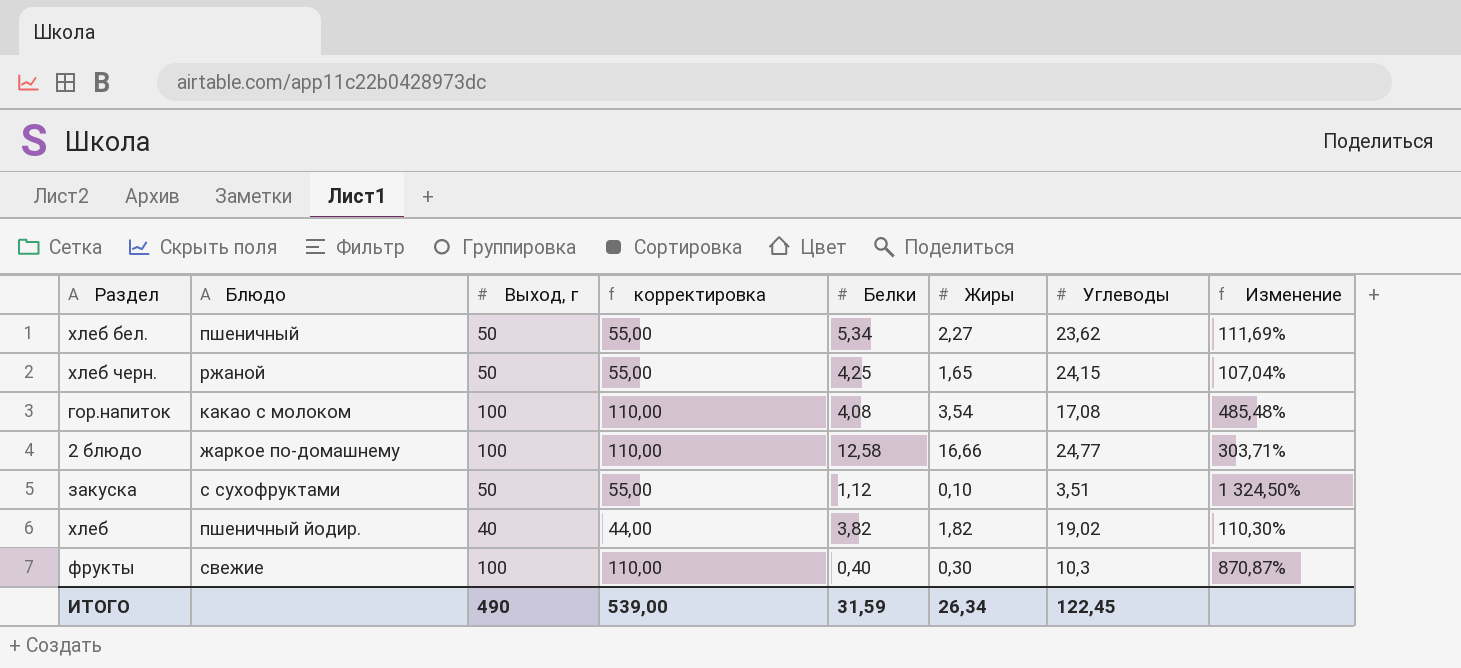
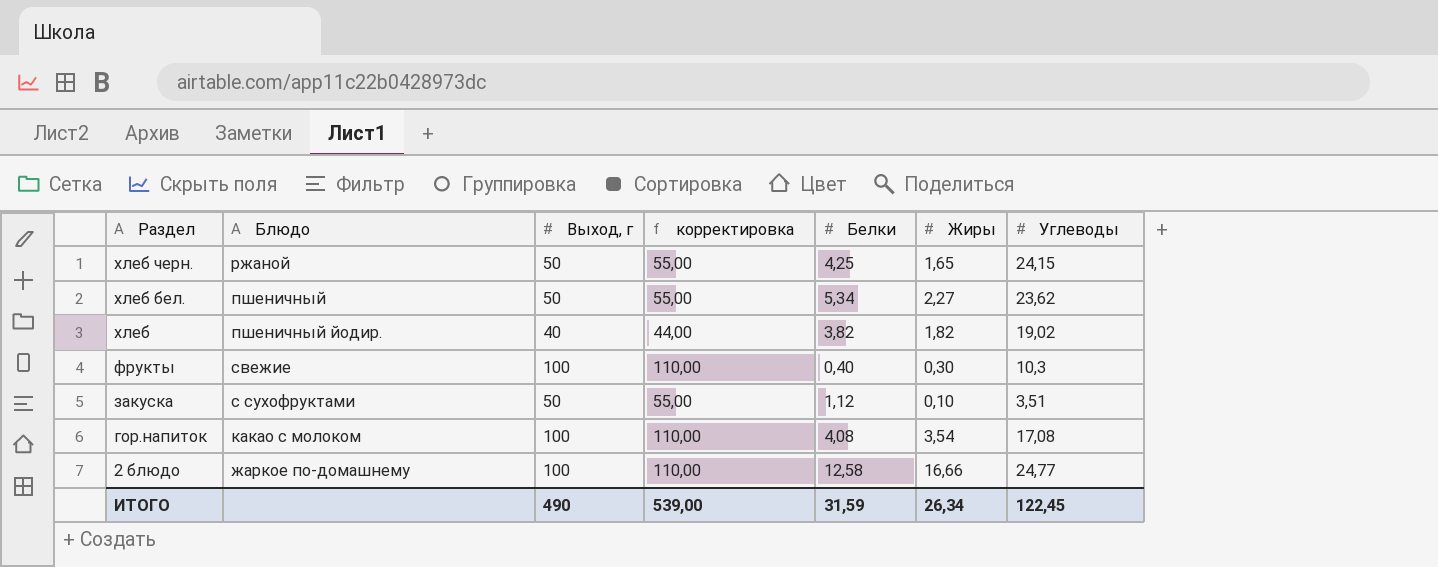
row order: none -> Раздел descending
column Изменение | formula: ([Выход, г] - [Углеводы]) / [Углеводы] -> none

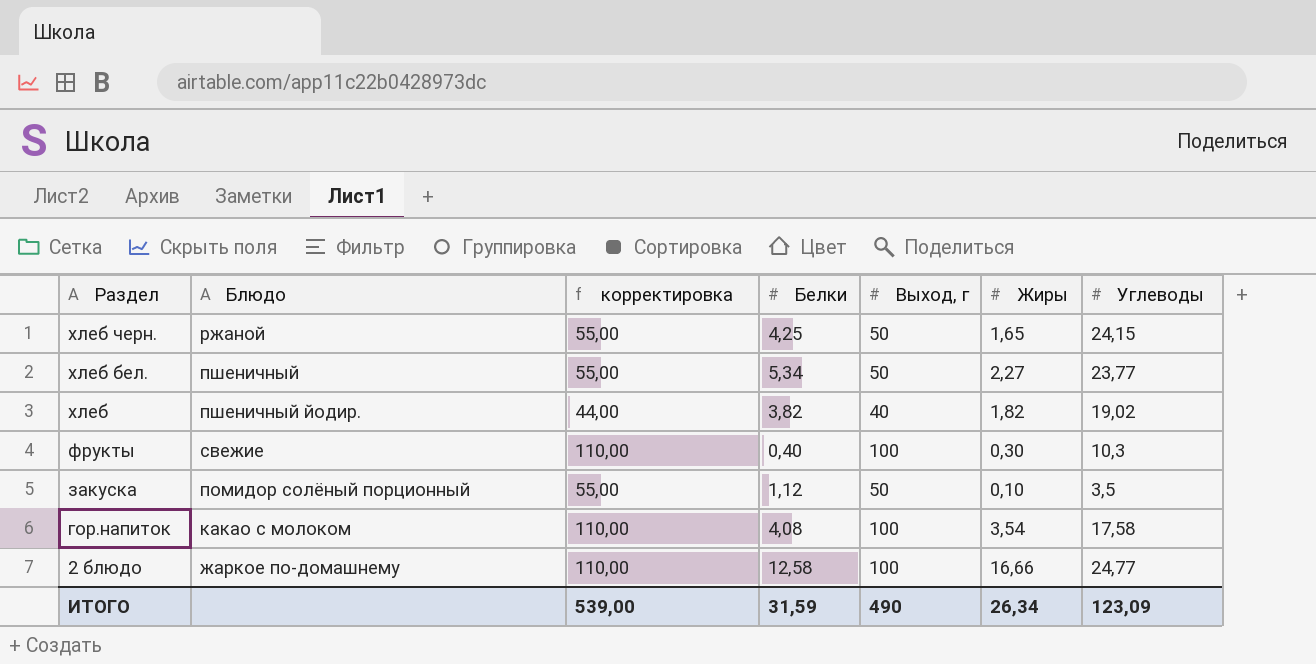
column Выход, г | position: 3 -> 5
хлеб бел. | Углеводы: 23,62 -> 23,77
закуска | Блюдо: с сухофруктами -> помидор солёный порционный
закуска | Углеводы: 3,51 -> 3,5
гор.напиток | Углеводы: 17,08 -> 17,58
ИТОГО | Углеводы: 122,45 -> 123,09

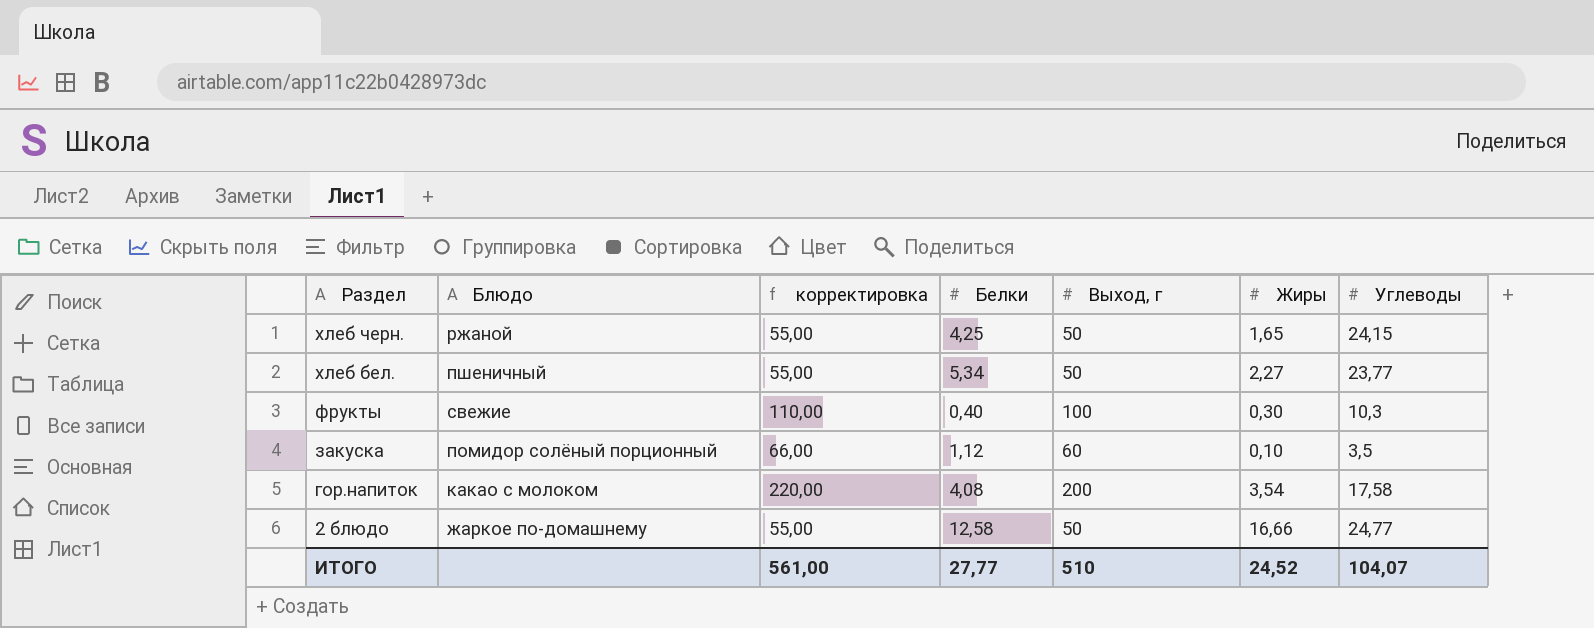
row хлеб: пшеничный йодир. | 44,00 | 3,82 | 40 | 1,82 | 19,02 -> none
закуска | корректировка: 55,00 -> 66,00
закуска | Выход, г: 50 -> 60
гор.напиток | корректировка: 110,00 -> 220,00
гор.напиток | Выход, г: 100 -> 200
2 блюдо | корректировка: 110,00 -> 55,00
2 блюдо | Выход, г: 100 -> 50
ИТОГО | корректировка: 539,00 -> 561,00
ИТОГО | Белки: 31,59 -> 27,77
ИТОГО | Выход, г: 490 -> 510
ИТОГО | Жиры: 26,34 -> 24,52
ИТОГО | Углеводы: 123,09 -> 104,07

